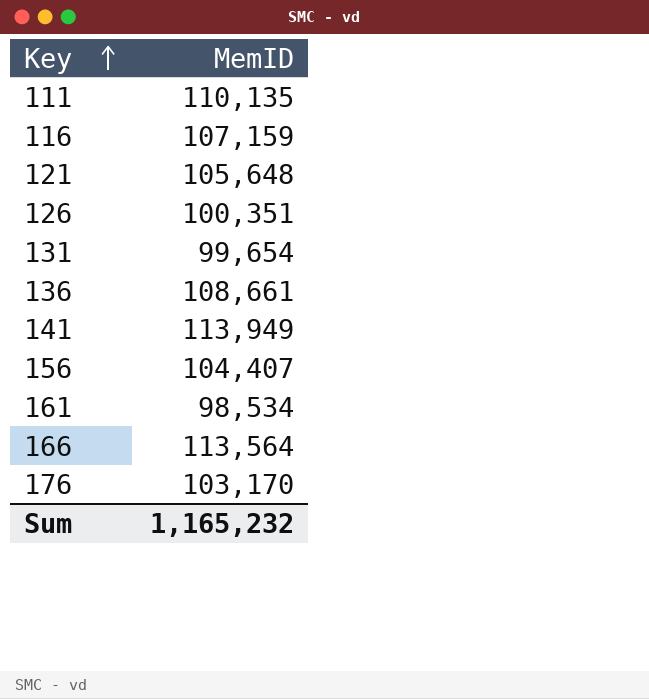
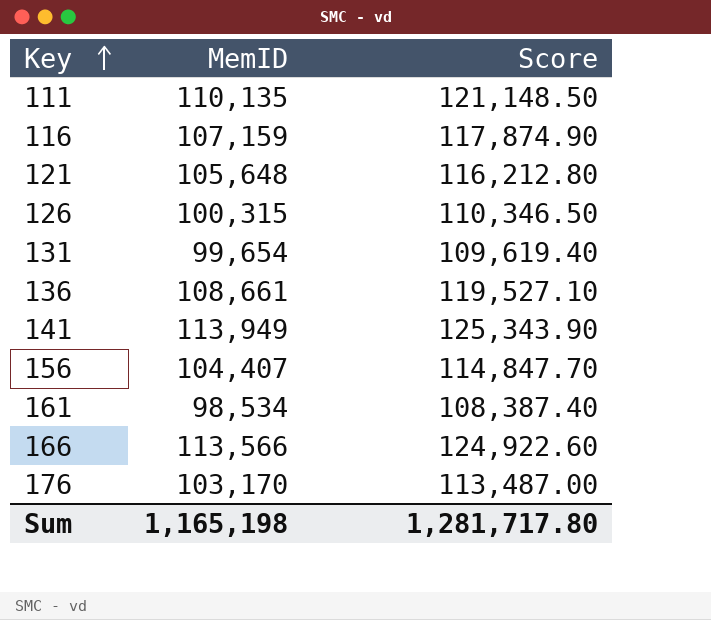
column Score | formula: none -> [MemID] * 1.1
126 | MemID: 100,351 -> 100,315
166 | MemID: 113,564 -> 113,566
Sum | MemID: 1,165,232 -> 1,165,198

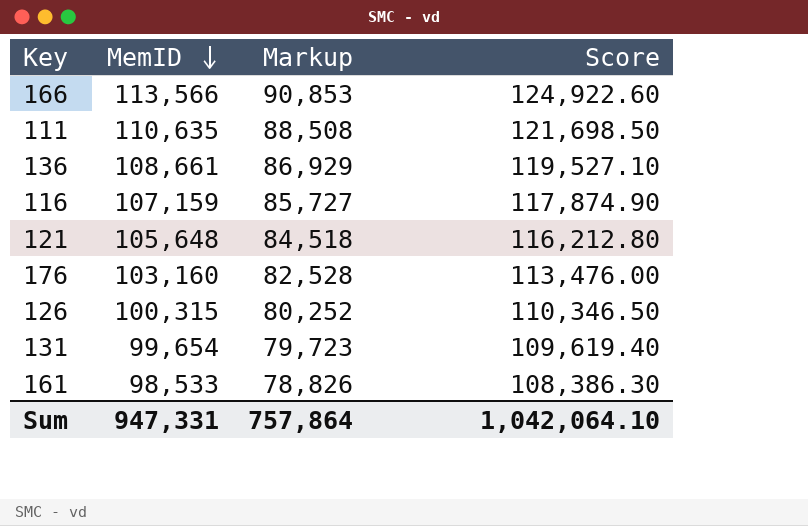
row order: Key ascending -> MemID descending
column Markup | formula: none -> [MemID] * 0.8
row 141: 113,949 | 125,343.90 -> none
row 156: 104,407 | 114,847.70 -> none
111 | MemID: 110,135 -> 110,635
111 | Score: 121,148.50 -> 121,698.50
176 | MemID: 103,170 -> 103,160
176 | Score: 113,487.00 -> 113,476.00
161 | MemID: 98,534 -> 98,533
161 | Score: 108,387.40 -> 108,386.30
Sum | MemID: 1,165,198 -> 947,331
Sum | Score: 1,281,717.80 -> 1,042,064.10

